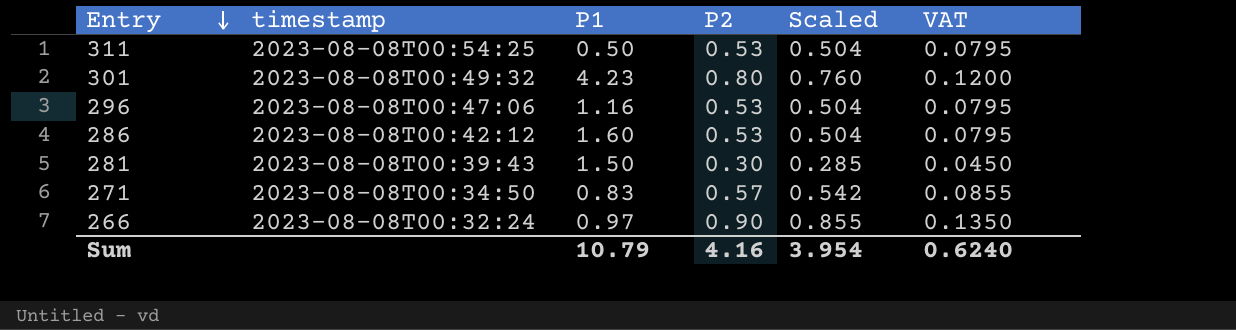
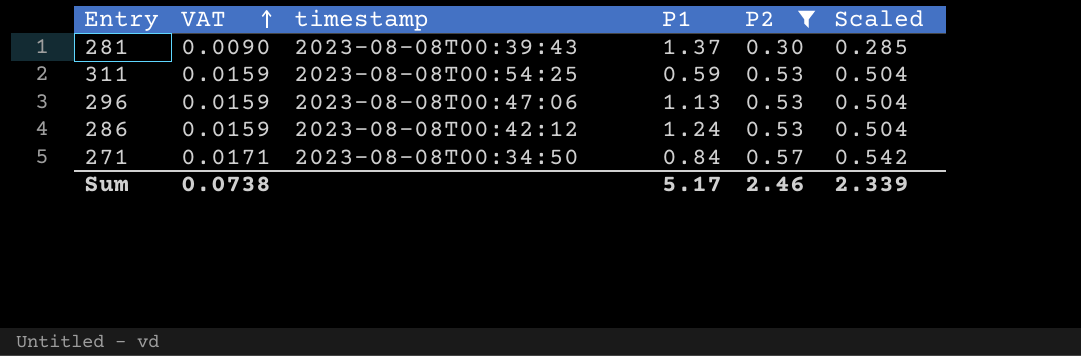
filter: none -> P2 <= 0.57
row order: Entry descending -> VAT ascending
column VAT | formula: [P2] * 0.15 -> [P2] * 0.03
column VAT | position: 6 -> 2
281 | P1: 1.50 -> 1.37
311 | P1: 0.50 -> 0.59
296 | P1: 1.16 -> 1.13
286 | P1: 1.60 -> 1.24
271 | P1: 0.83 -> 0.84
Sum | VAT: 0.6240 -> 0.0738
Sum | P1: 10.79 -> 5.17
Sum | P2: 4.16 -> 2.46
Sum | Scaled: 3.954 -> 2.339

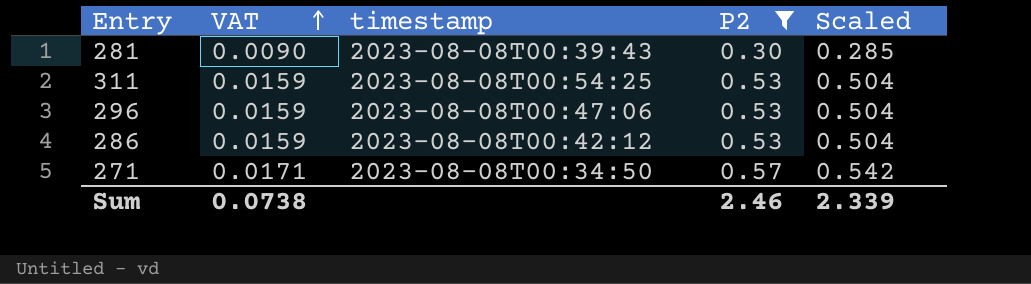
column P1 | position: 4 -> none

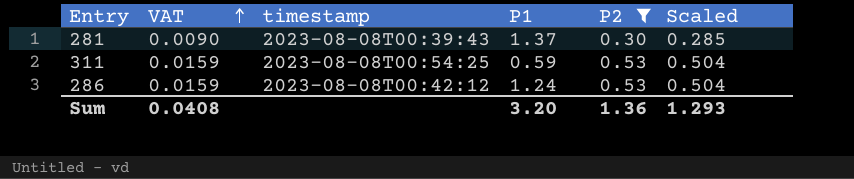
column P1 | position: none -> 4
row 296: 0.0159 | 2023-08-08T00:47:06 | 0.53 | 0.504 -> none
row 271: 0.0171 | 2023-08-08T00:34:50 | 0.57 | 0.542 -> none
Sum | VAT: 0.0738 -> 0.0408
Sum | P2: 2.46 -> 1.36
Sum | Scaled: 2.339 -> 1.293

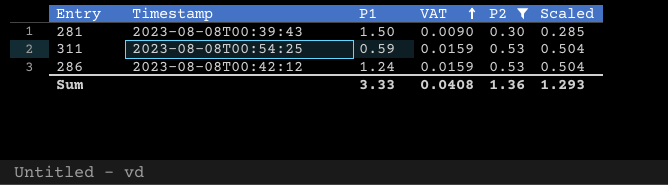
column name: timestamp -> Timestamp
column VAT | position: 2 -> 4
281 | P1: 1.37 -> 1.50
Sum | P1: 3.20 -> 3.33

